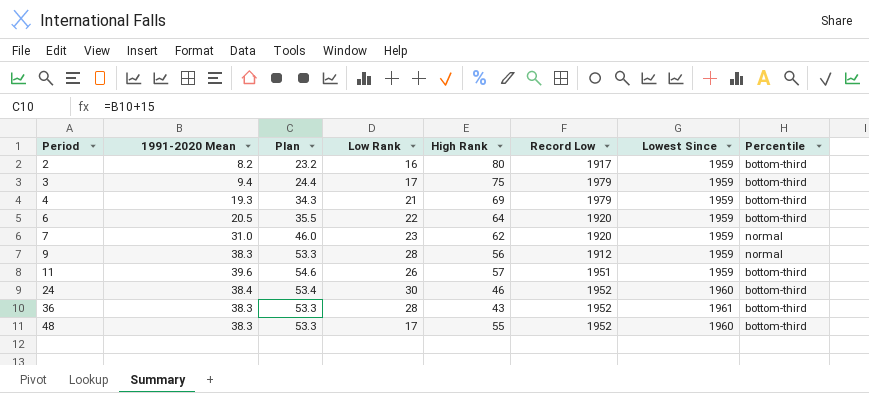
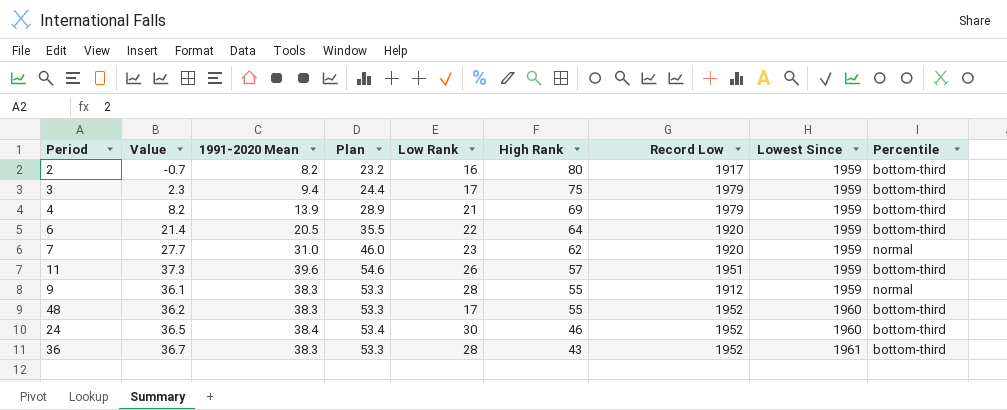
row order: Period ascending -> High Rank descending
column Value | position: none -> 2
4 | 1991-2020 Mean: 19.3 -> 13.9
4 | Plan: 34.3 -> 28.9
9 | High Rank: 56 -> 55

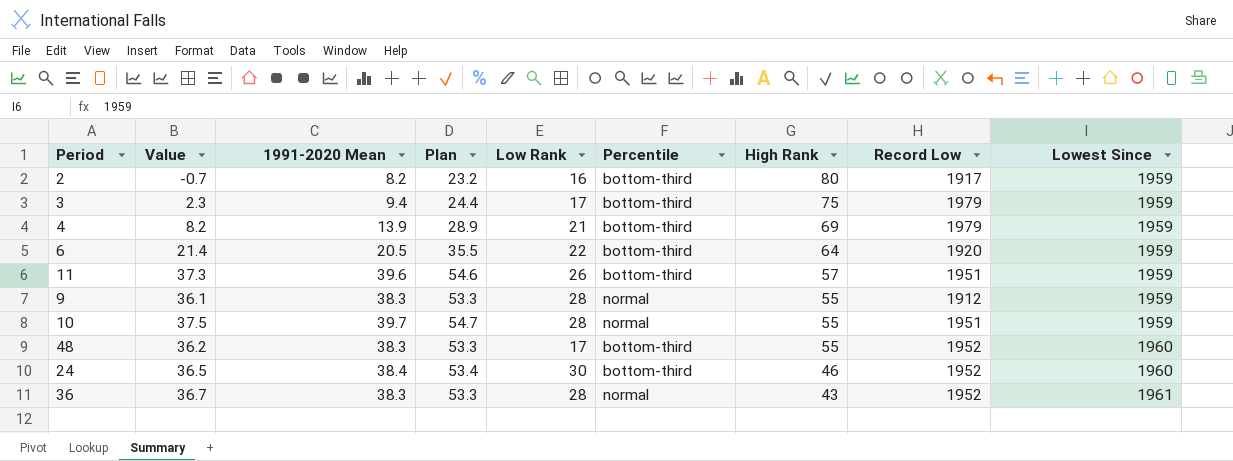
column Percentile | position: 9 -> 6
row 7: 27.7 | 31.0 | 46.0 | 23 | 62 | 1920 | 1959 | normal -> none
row 10: none -> 37.5 | 39.7 | 54.7 | 28 | normal | 55 | 1951 | 1959
36 | Percentile: bottom-third -> normal

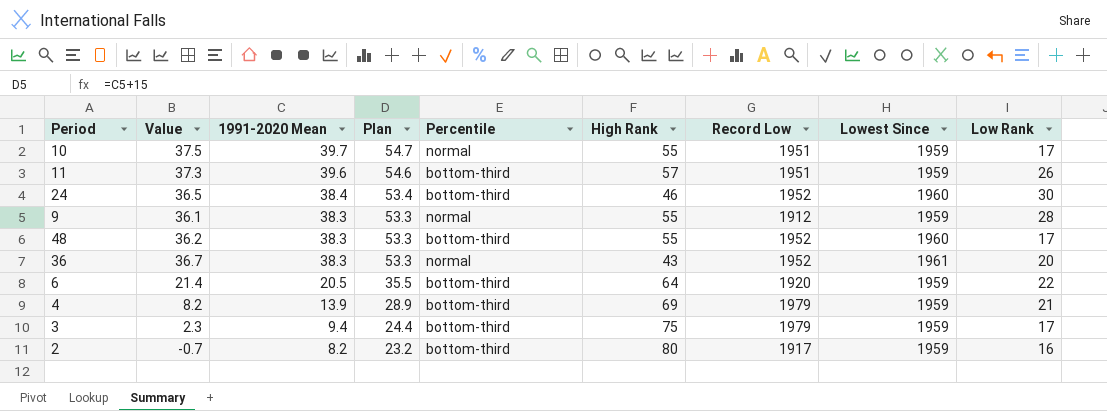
row order: High Rank descending -> 1991-2020 Mean descending
column Low Rank | position: 5 -> 9
10 | Low Rank: 28 -> 17
36 | Low Rank: 28 -> 20

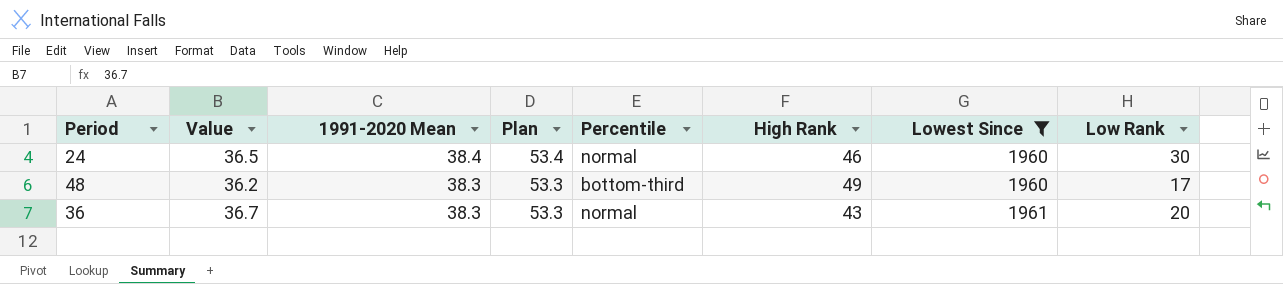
filter: none -> Lowest Since != 1959
column Record Low | position: 7 -> none
24 | Percentile: bottom-third -> normal
48 | High Rank: 55 -> 49

